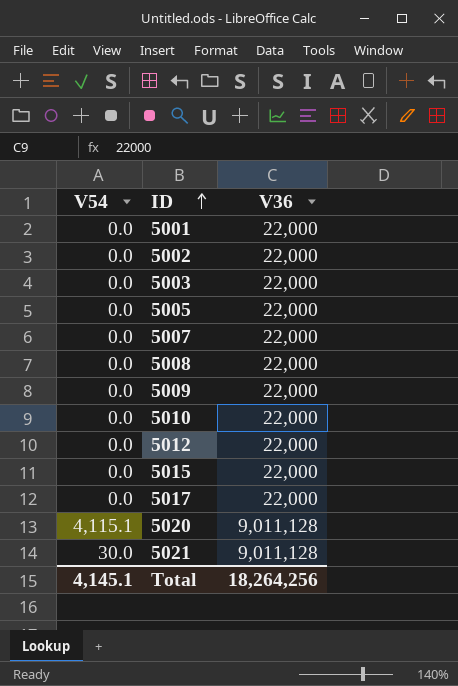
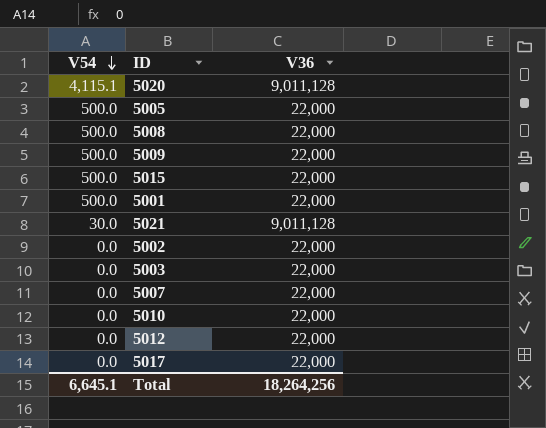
row order: ID ascending -> V54 descending
5005 | V54: 0.0 -> 500.0
5008 | V54: 0.0 -> 500.0
5009 | V54: 0.0 -> 500.0
5015 | V54: 0.0 -> 500.0
5001 | V54: 0.0 -> 500.0
Total | V54: 4,145.1 -> 6,645.1

